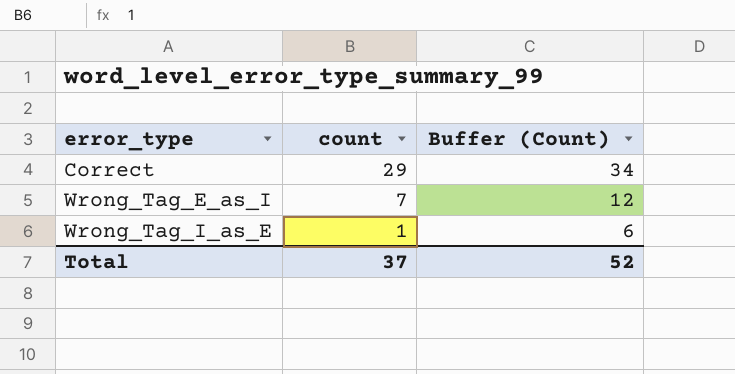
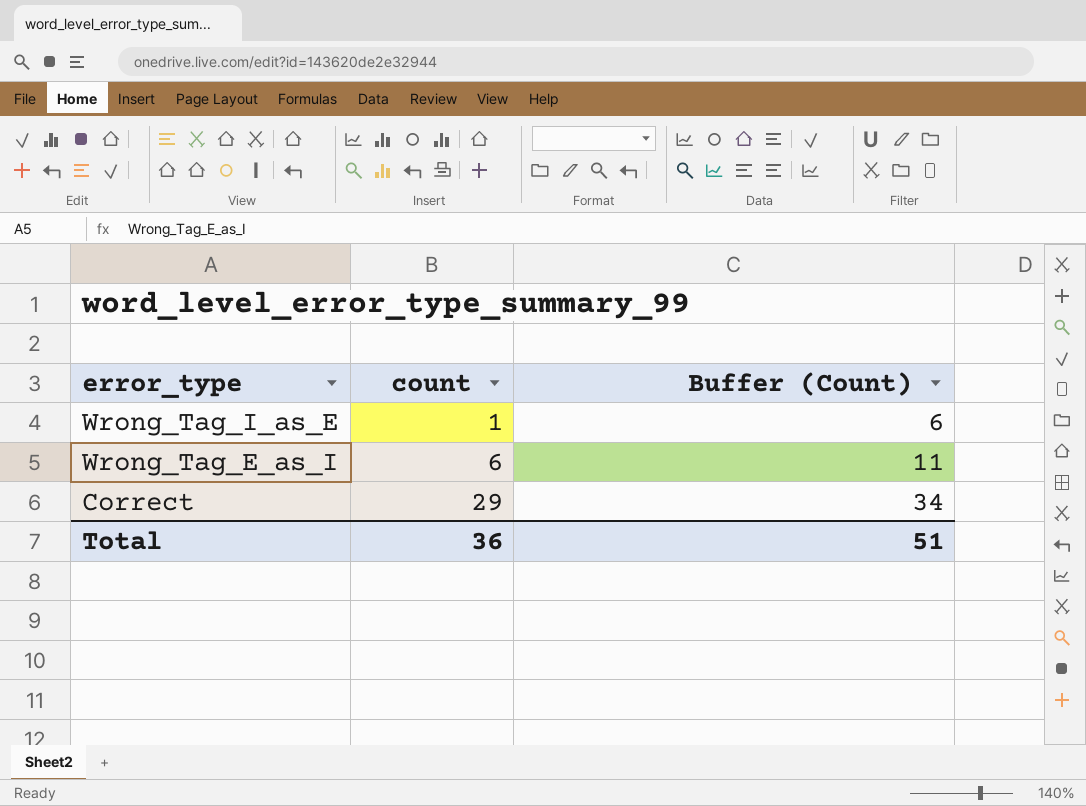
row order: error_type ascending -> error_type descending
Wrong_Tag_E_as_I | count: 7 -> 6
Wrong_Tag_E_as_I | Buffer (Count): 12 -> 11
Total | count: 37 -> 36
Total | Buffer (Count): 52 -> 51

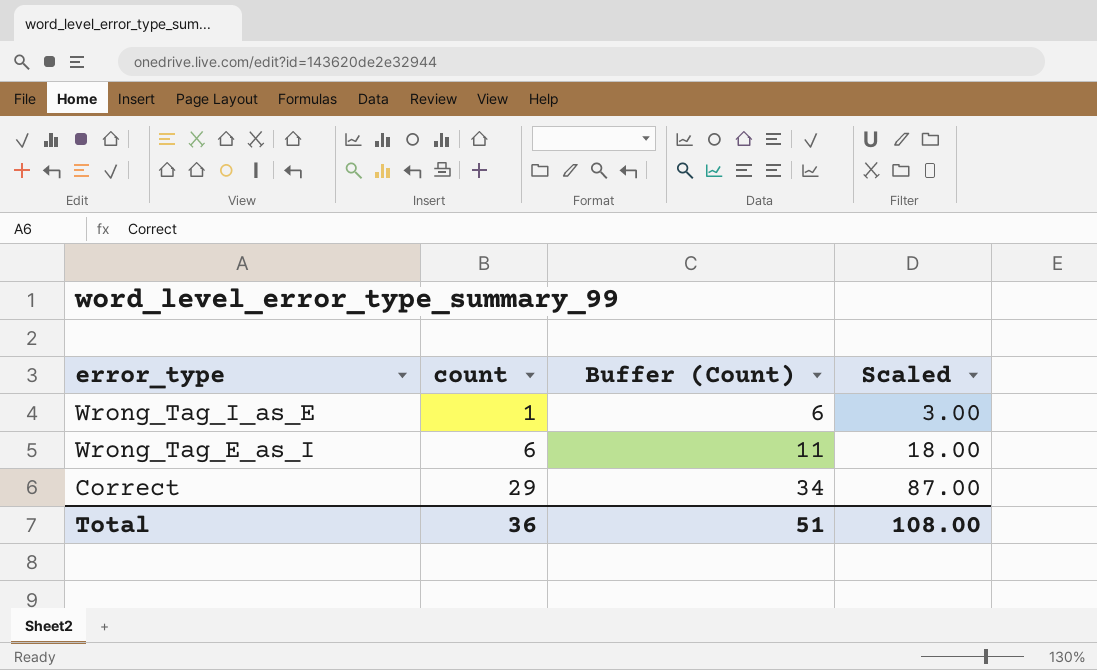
column Scaled | formula: none -> [count] * 3

